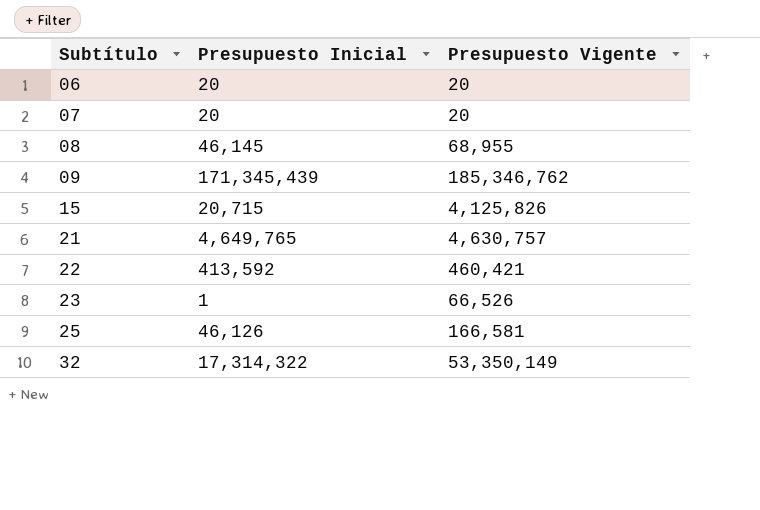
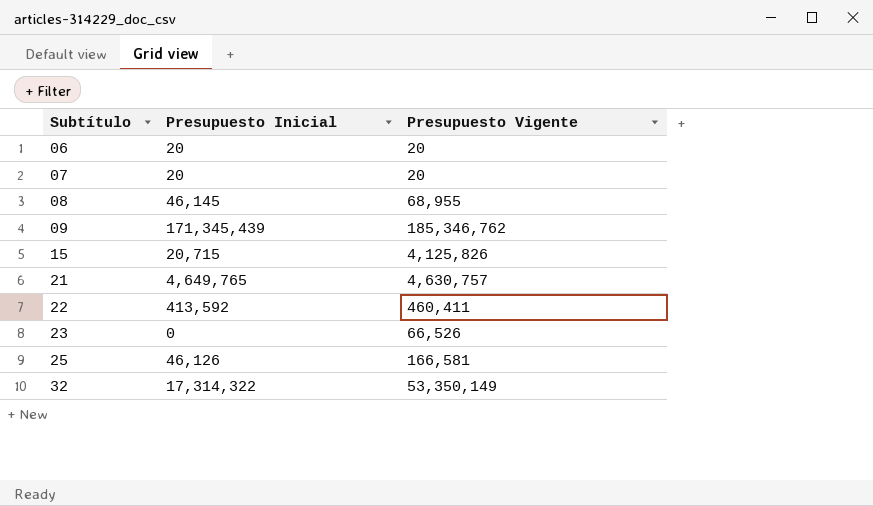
22 | Presupuesto Vigente: 460,421 -> 460,411
23 | Presupuesto Inicial: 1 -> 0

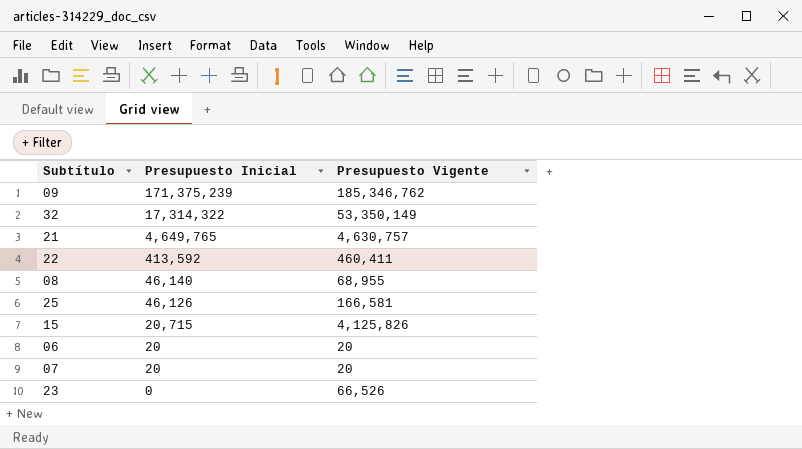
row order: Subtítulo ascending -> Presupuesto Inicial descending
09 | Presupuesto Inicial: 171,345,439 -> 171,375,239
08 | Presupuesto Inicial: 46,145 -> 46,140

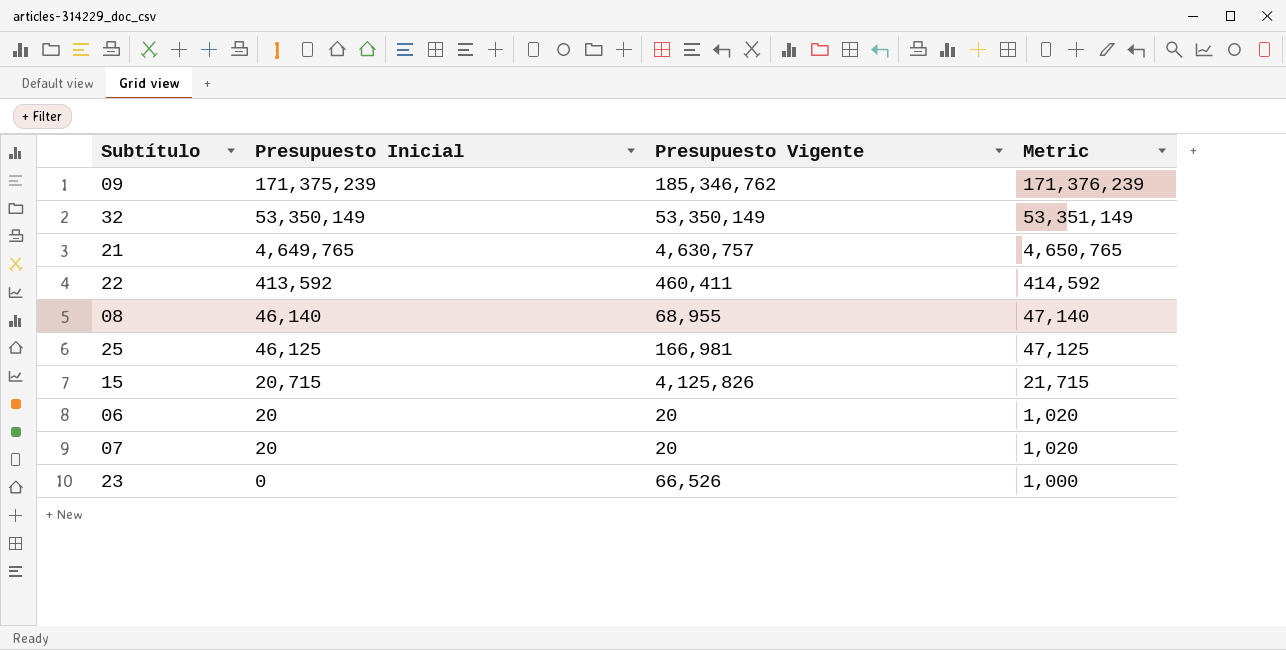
column Metric | formula: none -> [Presupuesto Inicial] + 1000
32 | Presupuesto Inicial: 17,314,322 -> 53,350,149
25 | Presupuesto Inicial: 46,126 -> 46,125
25 | Presupuesto Vigente: 166,581 -> 166,981

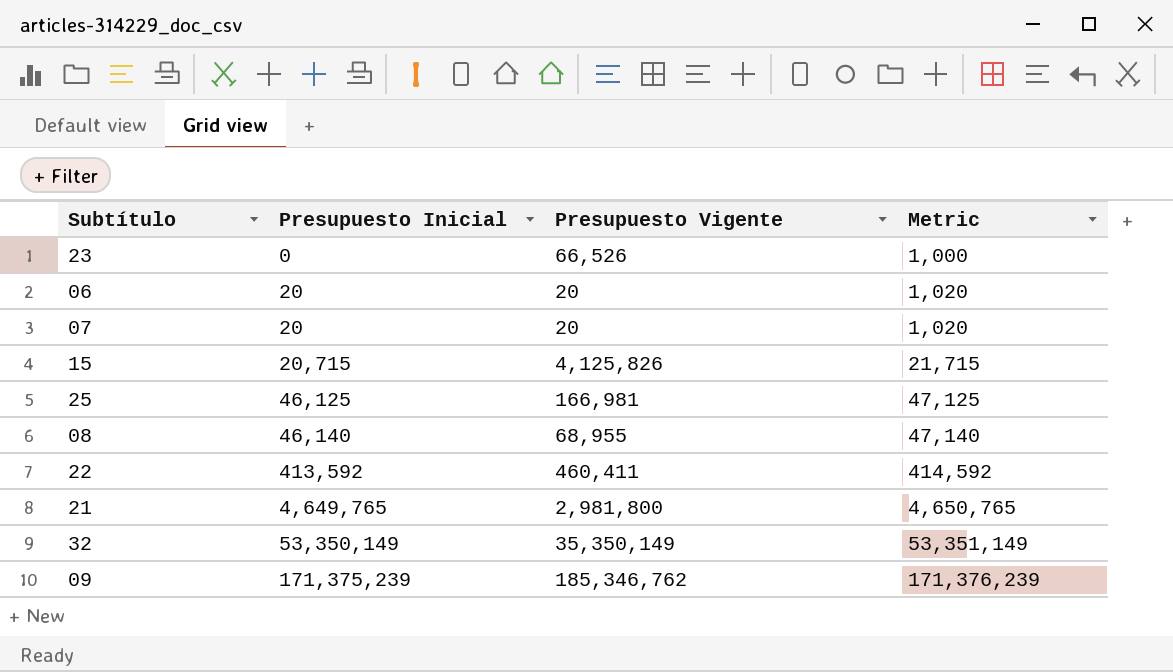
row order: Presupuesto Inicial descending -> Presupuesto Inicial ascending
21 | Presupuesto Vigente: 4,630,757 -> 2,981,800
32 | Presupuesto Vigente: 53,350,149 -> 35,350,149

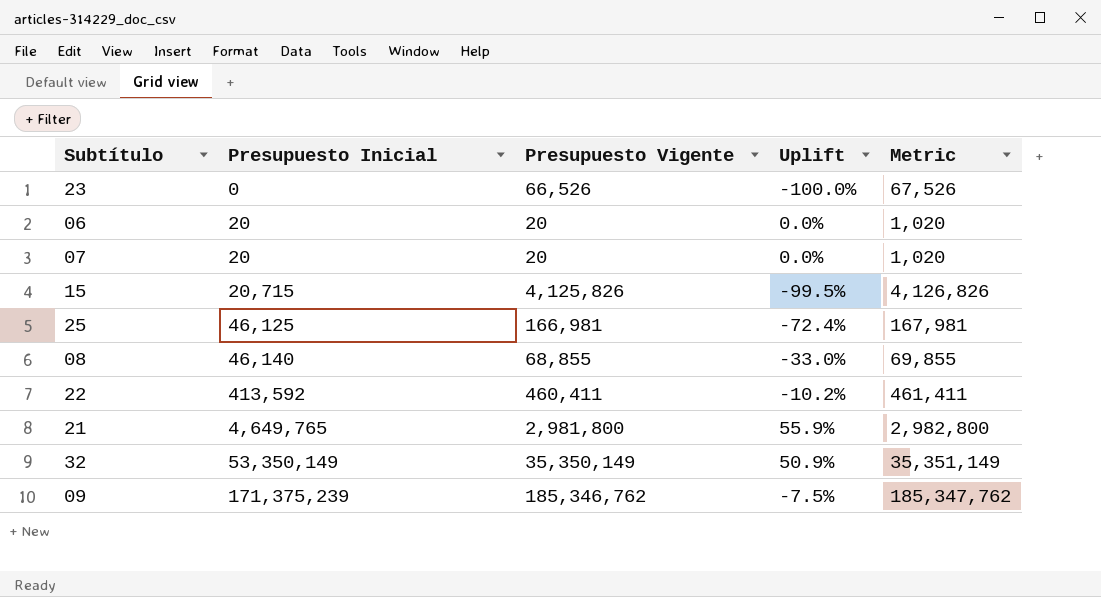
column Uplift | formula: none -> ([Presupuesto Inicial] - [Presupuesto Vigente]) / [Presupuesto Vigente]
column Metric | formula: [Presupuesto Inicial] + 1000 -> [Presupuesto Vigente] + 1000
08 | Presupuesto Vigente: 68,955 -> 68,855

